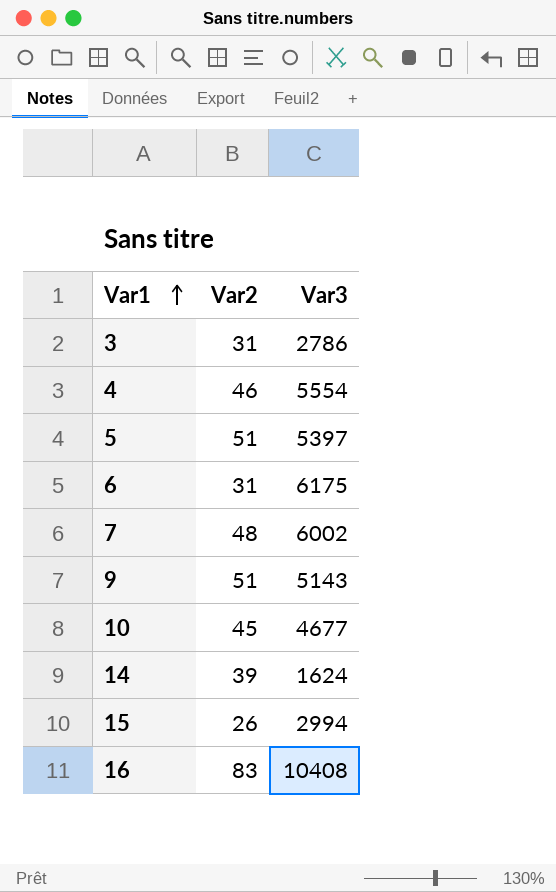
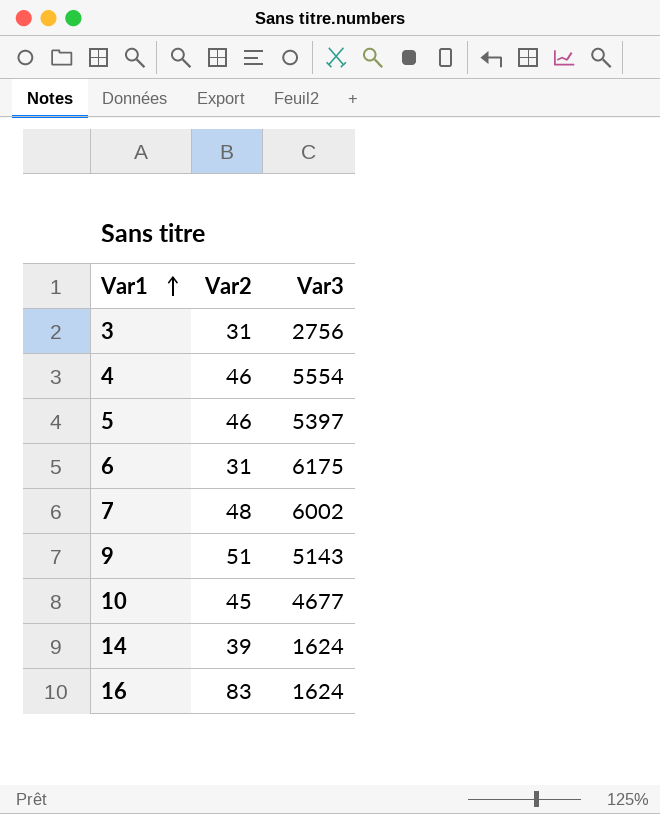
row 15: 26 | 2994 -> none
3 | Var3: 2786 -> 2756
5 | Var2: 51 -> 46
16 | Var3: 10408 -> 1624

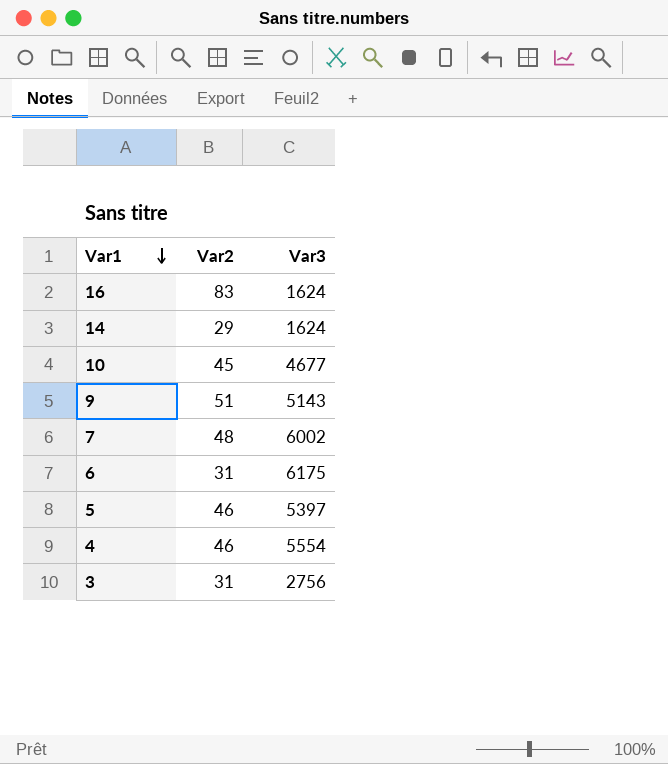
row order: Var1 ascending -> Var1 descending
14 | Var2: 39 -> 29

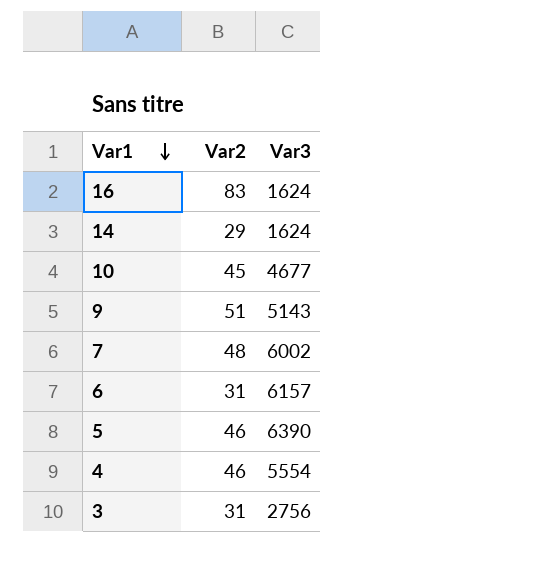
6 | Var3: 6175 -> 6157
5 | Var3: 5397 -> 6390

